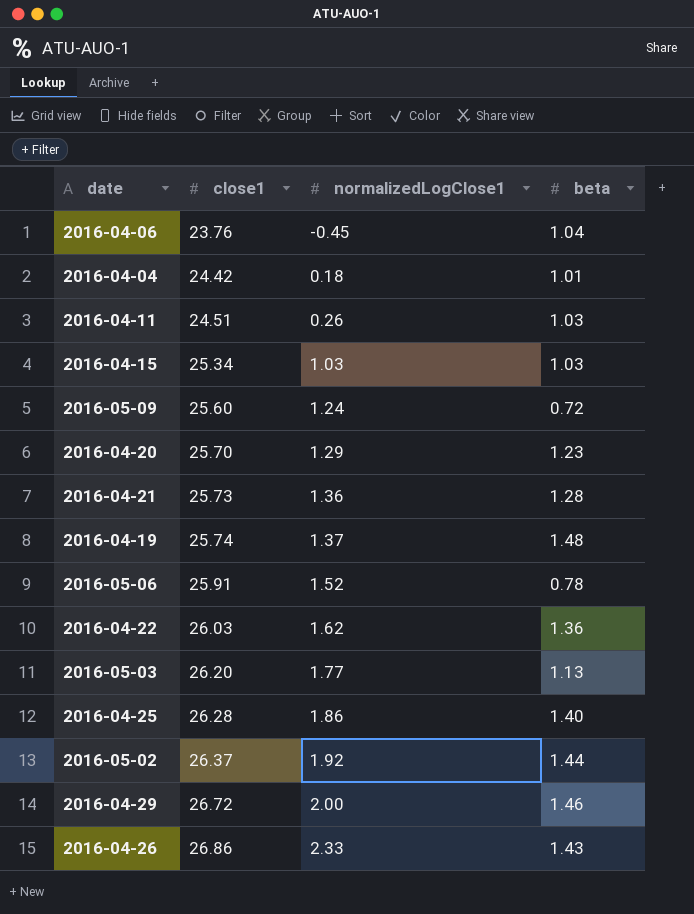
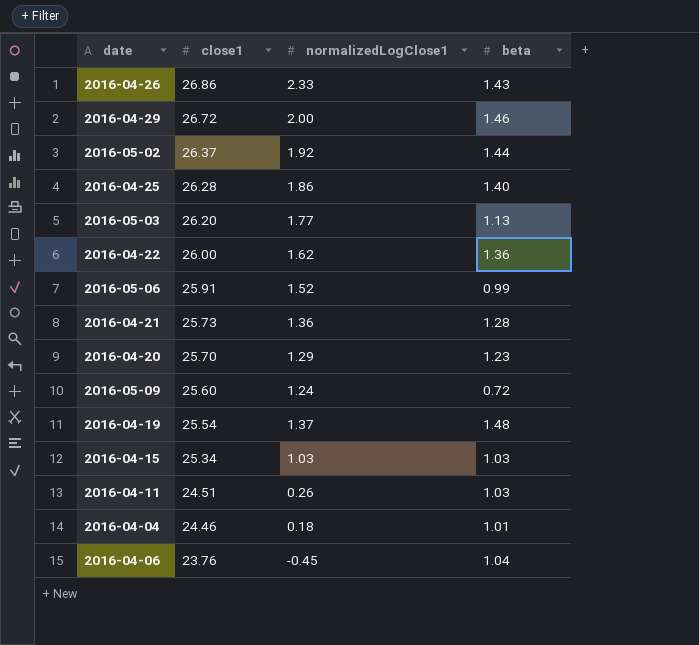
row order: close1 ascending -> close1 descending
2016-04-22 | close1: 26.03 -> 26.00
2016-05-06 | beta: 0.78 -> 0.99
2016-04-19 | close1: 25.74 -> 25.54
2016-04-04 | close1: 24.42 -> 24.46

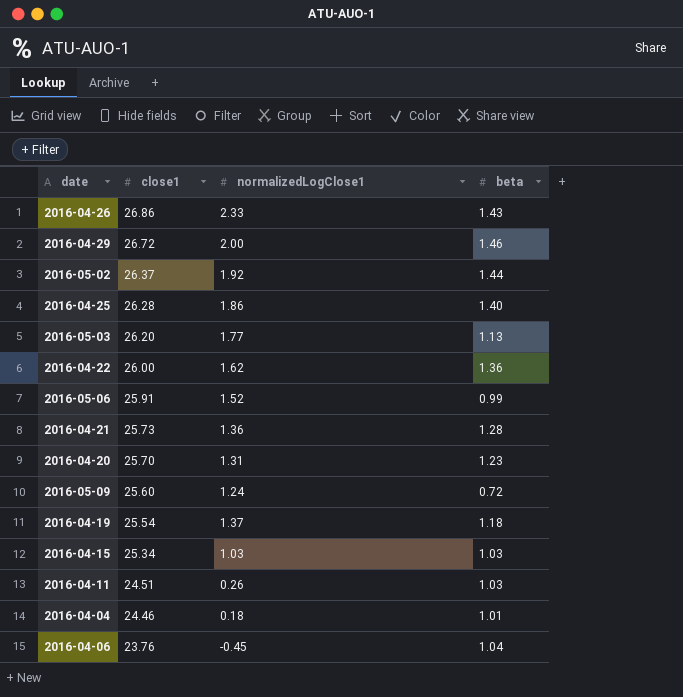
2016-04-20 | normalizedLogClose1: 1.29 -> 1.31
2016-04-19 | beta: 1.48 -> 1.18

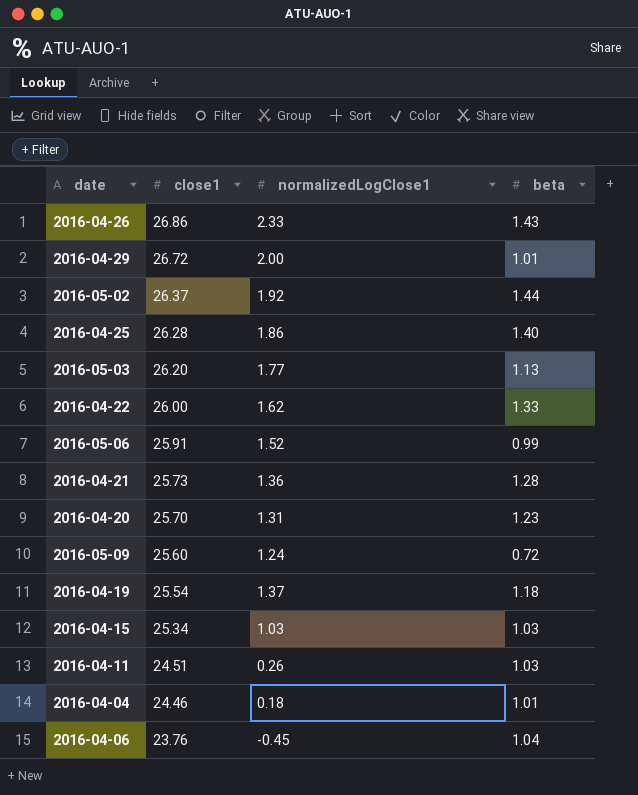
2016-04-29 | beta: 1.46 -> 1.01
2016-04-22 | beta: 1.36 -> 1.33

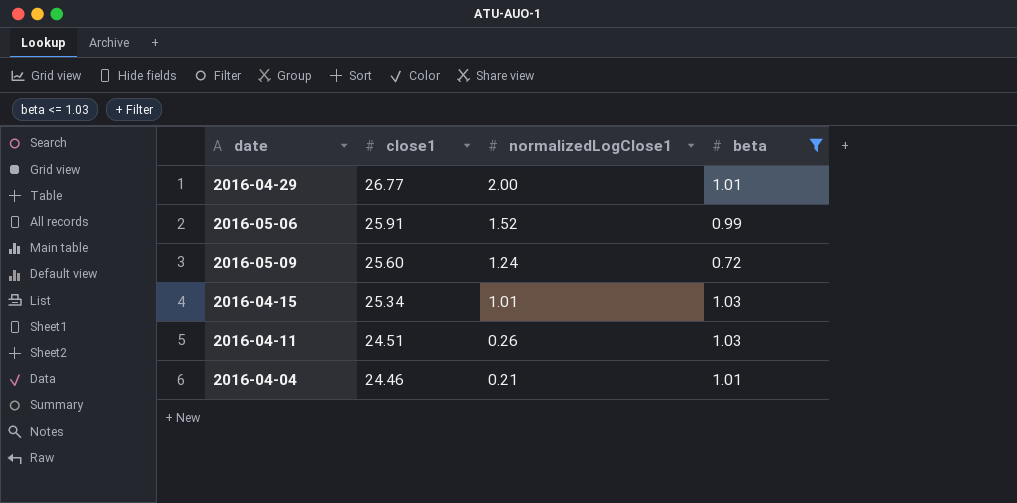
filter: none -> beta <= 1.03
2016-04-29 | close1: 26.72 -> 26.77
2016-04-15 | normalizedLogClose1: 1.03 -> 1.01
2016-04-04 | normalizedLogClose1: 0.18 -> 0.21

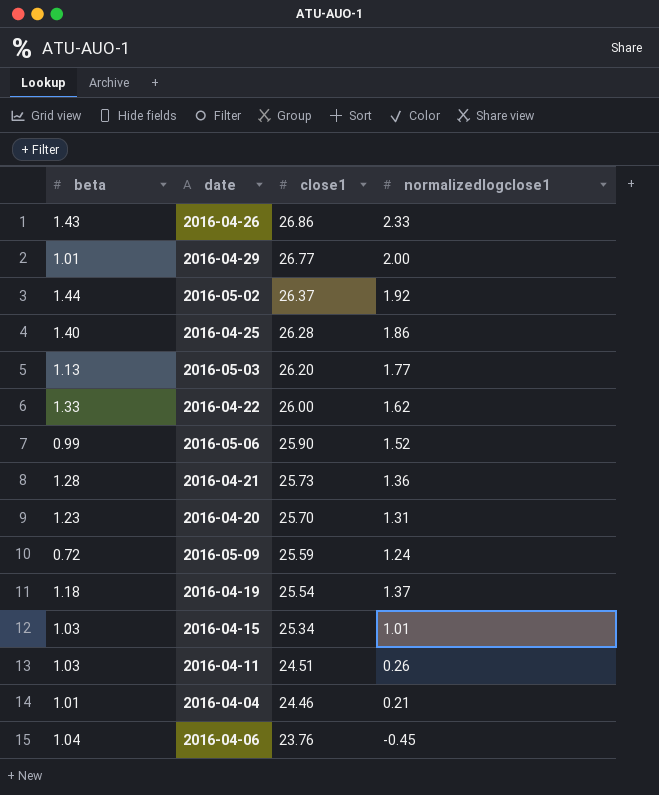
filter: beta <= 1.03 -> none
column beta | position: 4 -> 1
column name: normalizedLogClose1 -> normalizedlogclose1
2016-05-06 | close1: 25.91 -> 25.90
2016-05-09 | close1: 25.60 -> 25.59

